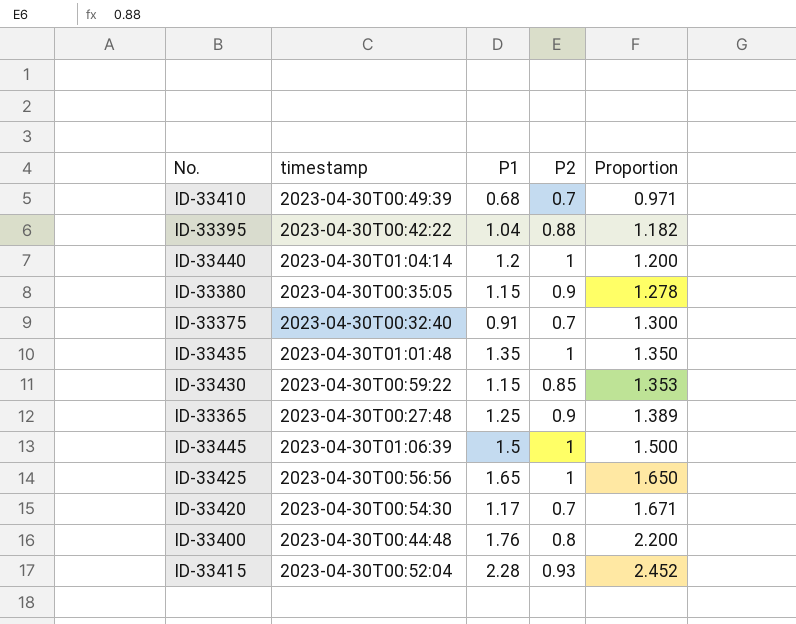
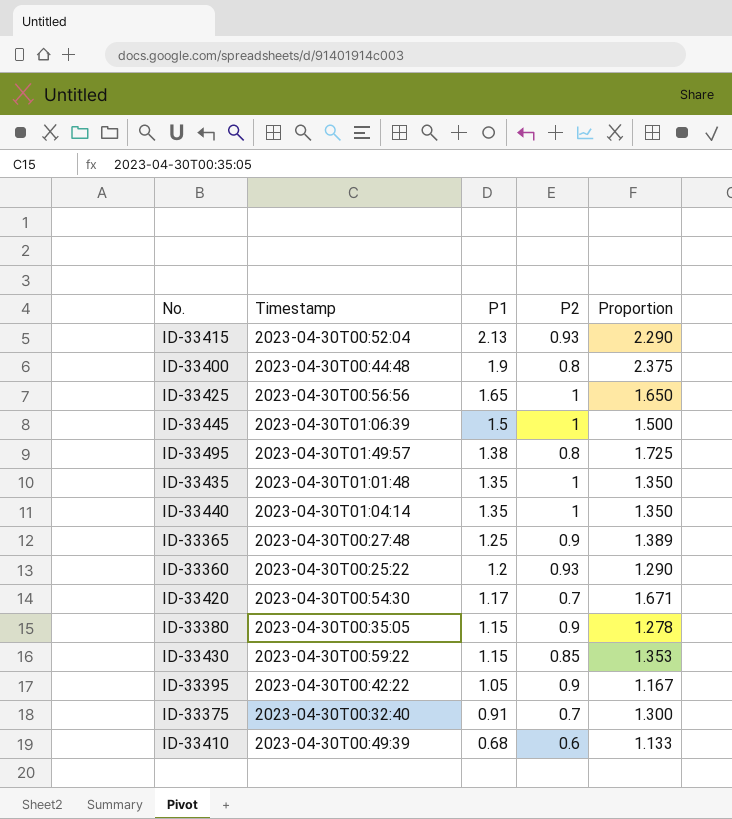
row order: Proportion ascending -> P1 descending
column name: timestamp -> Timestamp
ID-33415 | P1: 2.28 -> 2.13
ID-33415 | Proportion: 2.452 -> 2.290
ID-33400 | P1: 1.76 -> 1.9
ID-33400 | Proportion: 2.200 -> 2.375
row ID-33495: none -> 2023-04-30T01:49:57 | 1.38 | 0.8 | 1.725
ID-33440 | P1: 1.2 -> 1.35
ID-33440 | Proportion: 1.200 -> 1.350
row ID-33360: none -> 2023-04-30T00:25:22 | 1.2 | 0.93 | 1.290
ID-33395 | P1: 1.04 -> 1.05
ID-33395 | P2: 0.88 -> 0.9
ID-33395 | Proportion: 1.182 -> 1.167
ID-33410 | P2: 0.7 -> 0.6
ID-33410 | Proportion: 0.971 -> 1.133

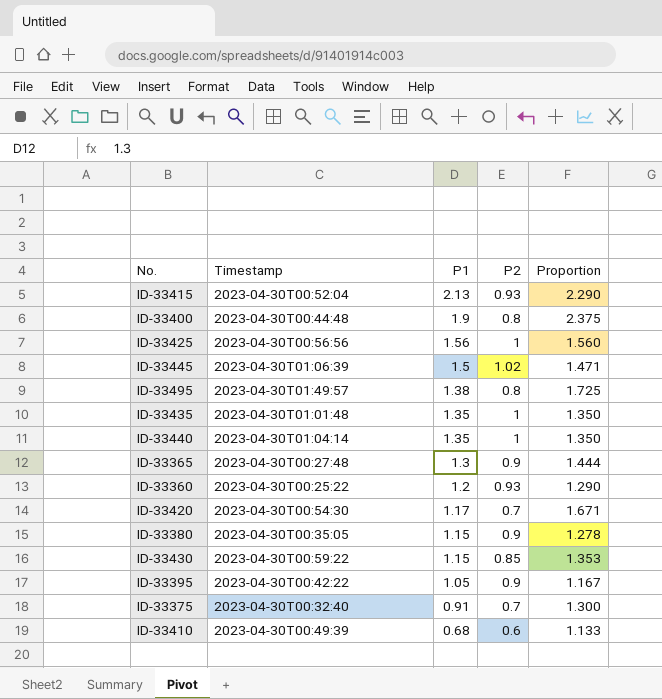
ID-33425 | P1: 1.65 -> 1.56
ID-33425 | Proportion: 1.650 -> 1.560
ID-33445 | P2: 1 -> 1.02
ID-33445 | Proportion: 1.500 -> 1.471
ID-33365 | P1: 1.25 -> 1.3
ID-33365 | Proportion: 1.389 -> 1.444

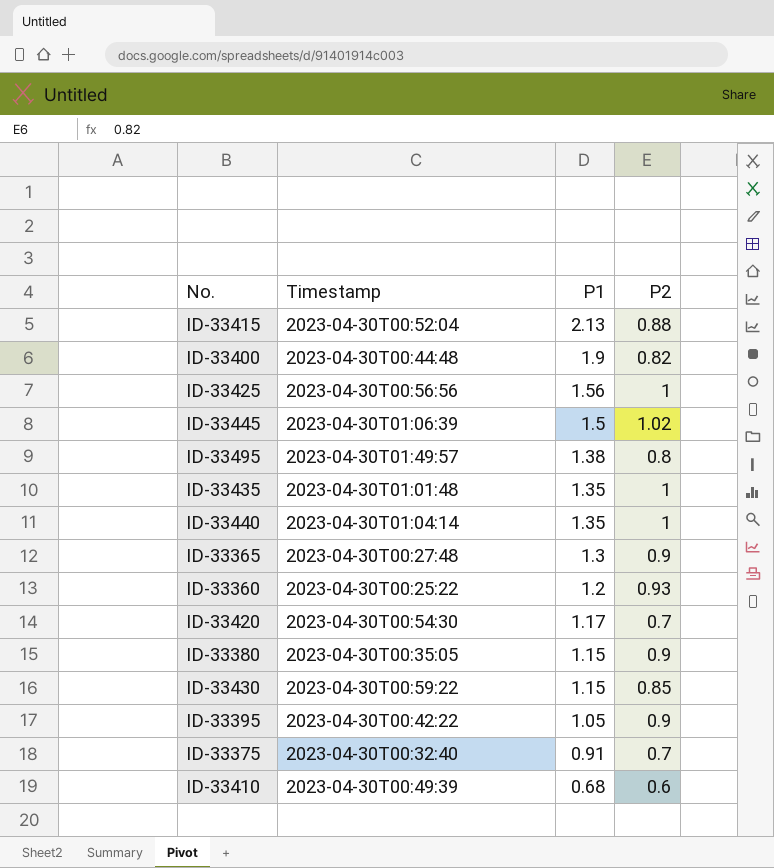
column Proportion | formula: [P1] / [P2] -> none
ID-33415 | P2: 0.93 -> 0.88
ID-33400 | P2: 0.8 -> 0.82

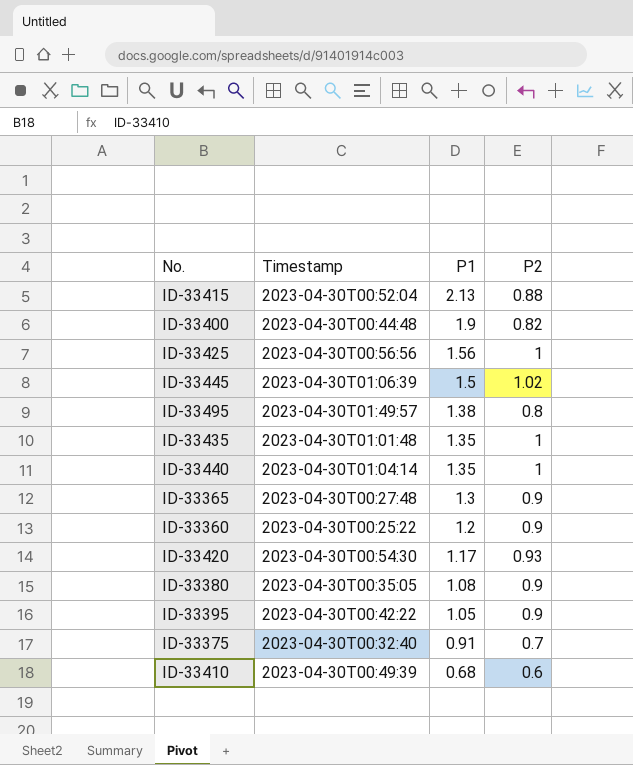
row ID-33430: 2023-04-30T00:59:22 | 1.15 | 0.85 -> none
ID-33360 | P2: 0.93 -> 0.9
ID-33420 | P2: 0.7 -> 0.93
ID-33380 | P1: 1.15 -> 1.08

